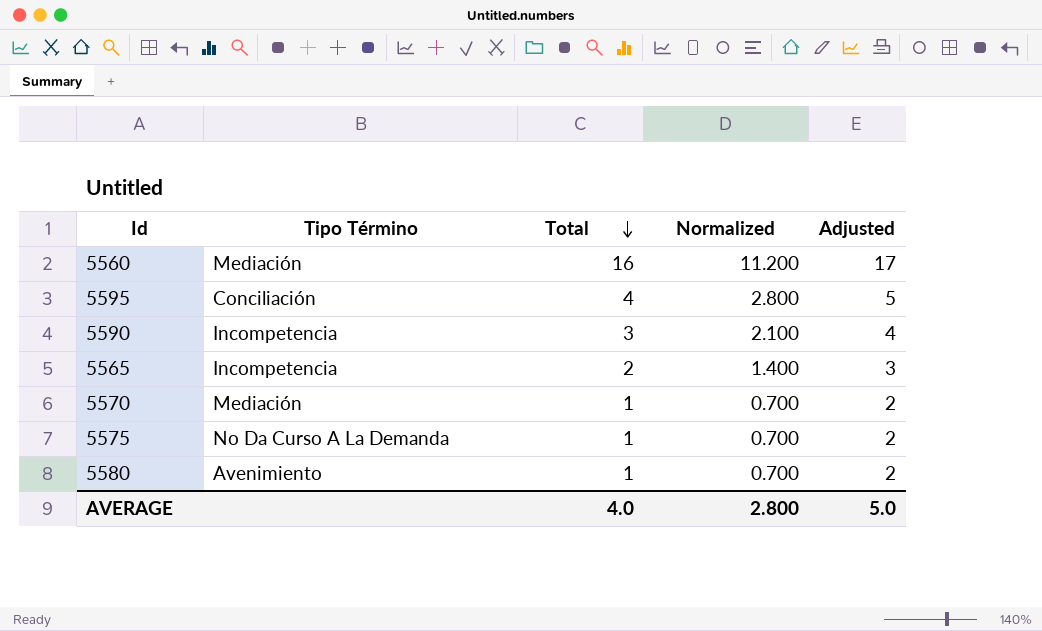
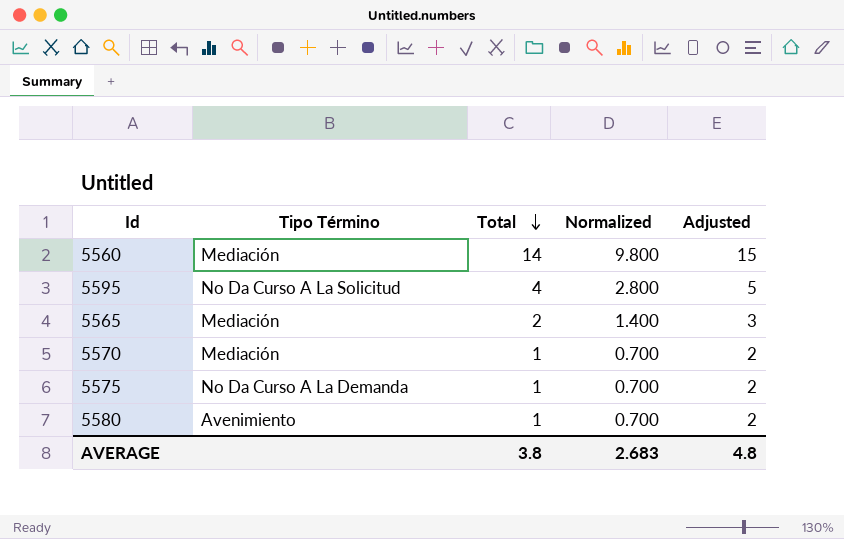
row 5590: Incompetencia | 3 | 2.100 | 4 -> none
5560 | Total: 16 -> 14
5560 | Normalized: 11.200 -> 9.800
5560 | Adjusted: 17 -> 15
5595 | Tipo Término: Conciliación -> No Da Curso A La Solicitud
5565 | Tipo Término: Incompetencia -> Mediación
AVERAGE | Total: 4.0 -> 3.8
AVERAGE | Normalized: 2.800 -> 2.683
AVERAGE | Adjusted: 5.0 -> 4.8

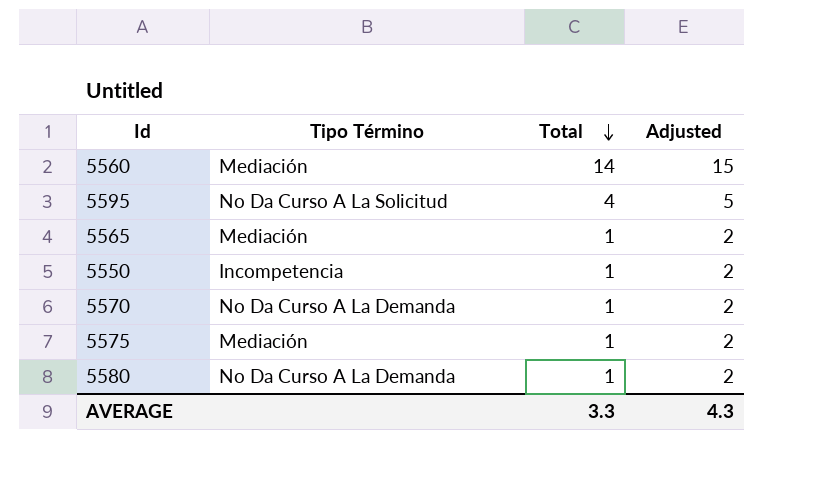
column Normalized | formula: [Total] * 0.7 -> none
5565 | Total: 2 -> 1
5565 | Adjusted: 3 -> 2
row 5550: none -> Incompetencia | 1 | 2
5570 | Tipo Término: Mediación -> No Da Curso A La Demanda
5575 | Tipo Término: No Da Curso A La Demanda -> Mediación
5580 | Tipo Término: Avenimiento -> No Da Curso A La Demanda
AVERAGE | Total: 3.8 -> 3.3
AVERAGE | Adjusted: 4.8 -> 4.3

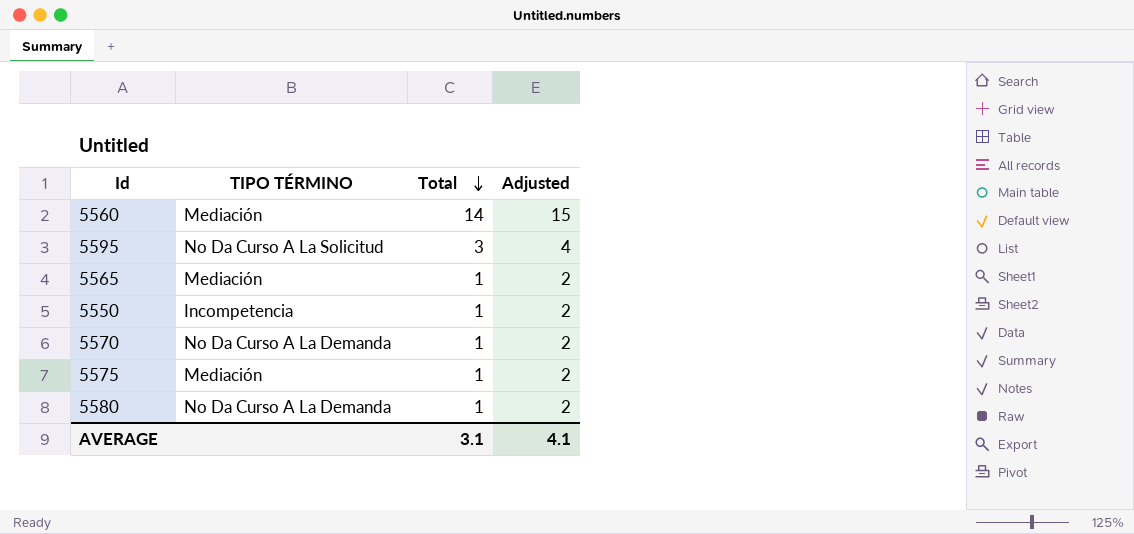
column name: Tipo Término -> TIPO TÉRMINO
5595 | Total: 4 -> 3
5595 | Adjusted: 5 -> 4
AVERAGE | Total: 3.3 -> 3.1
AVERAGE | Adjusted: 4.3 -> 4.1

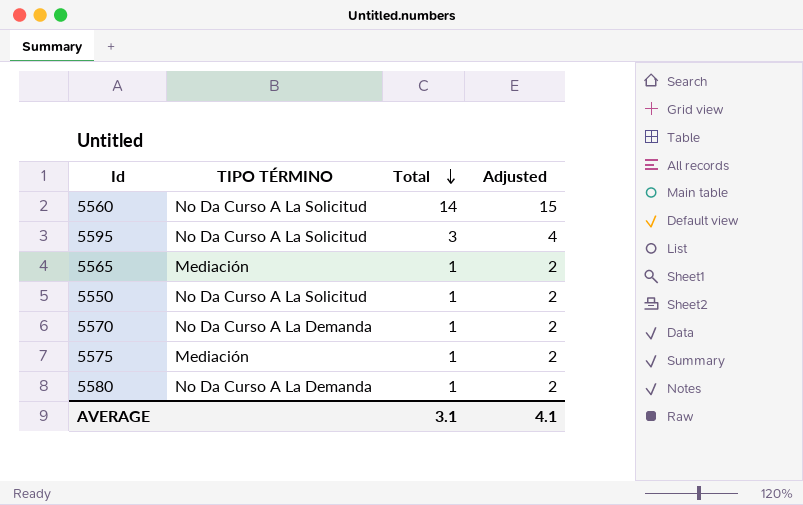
5560 | TIPO TÉRMINO: Mediación -> No Da Curso A La Solicitud
5550 | TIPO TÉRMINO: Incompetencia -> No Da Curso A La Solicitud

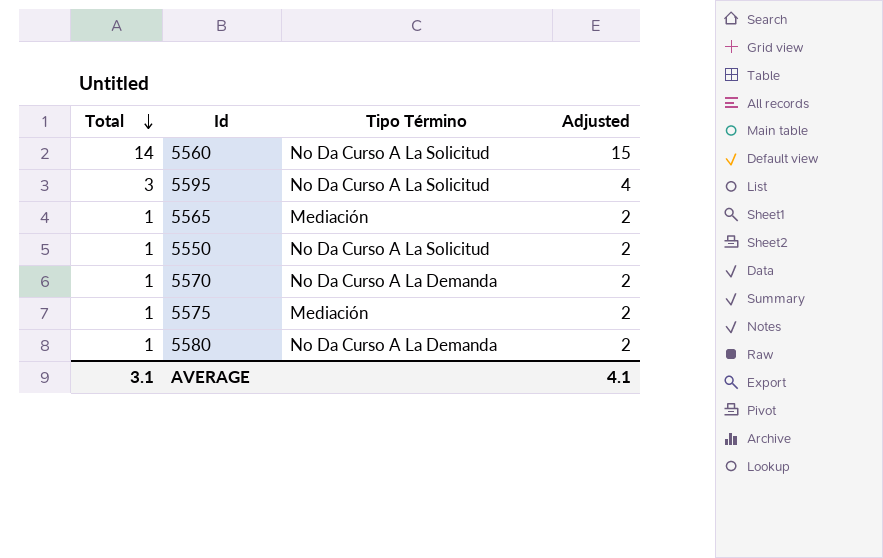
column Total | position: 3 -> 1
column name: TIPO TÉRMINO -> Tipo Término

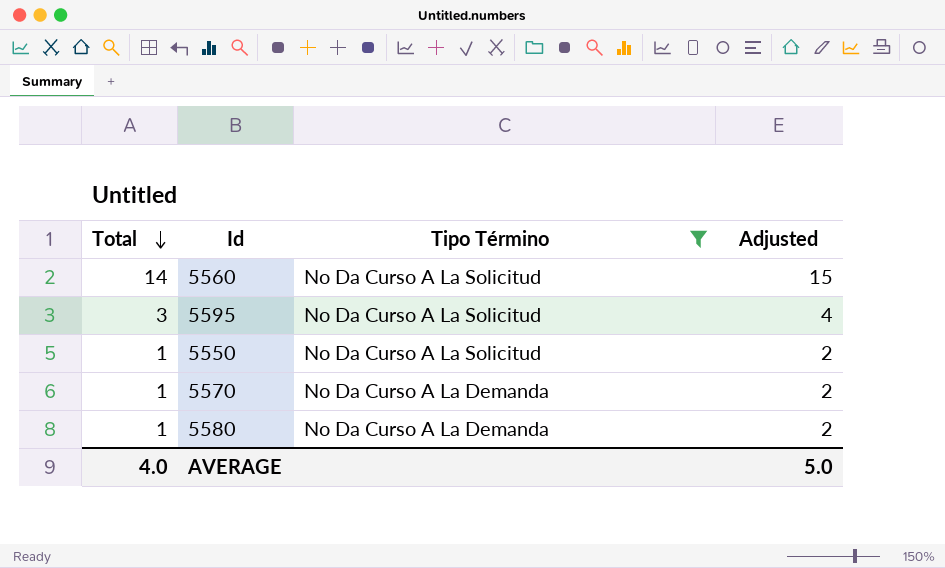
filter: none -> Tipo Término != Mediación
AVERAGE | Total: 3.1 -> 4.0
AVERAGE | Adjusted: 4.1 -> 5.0

